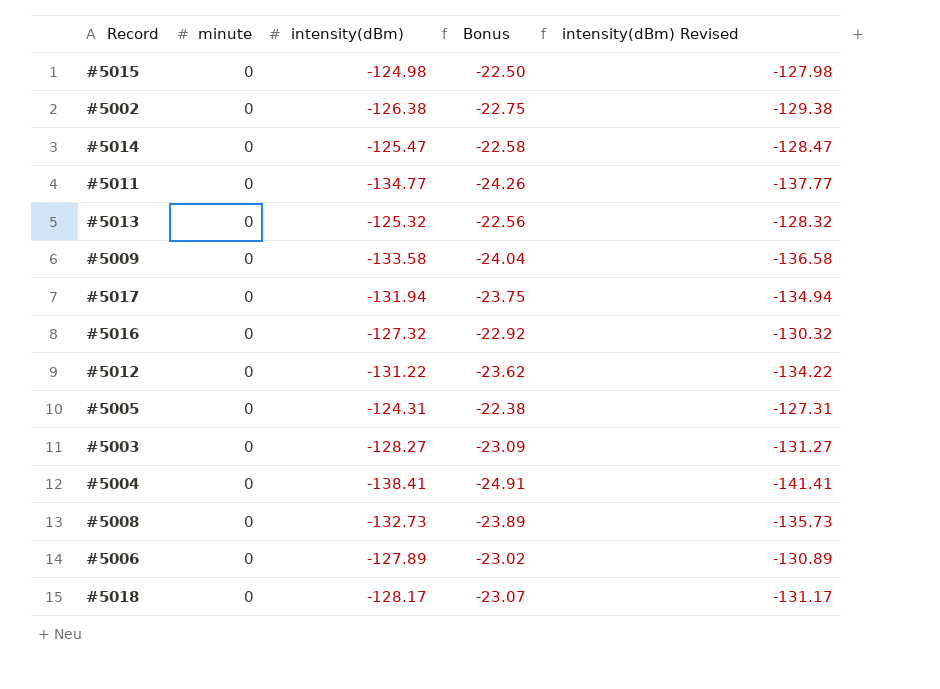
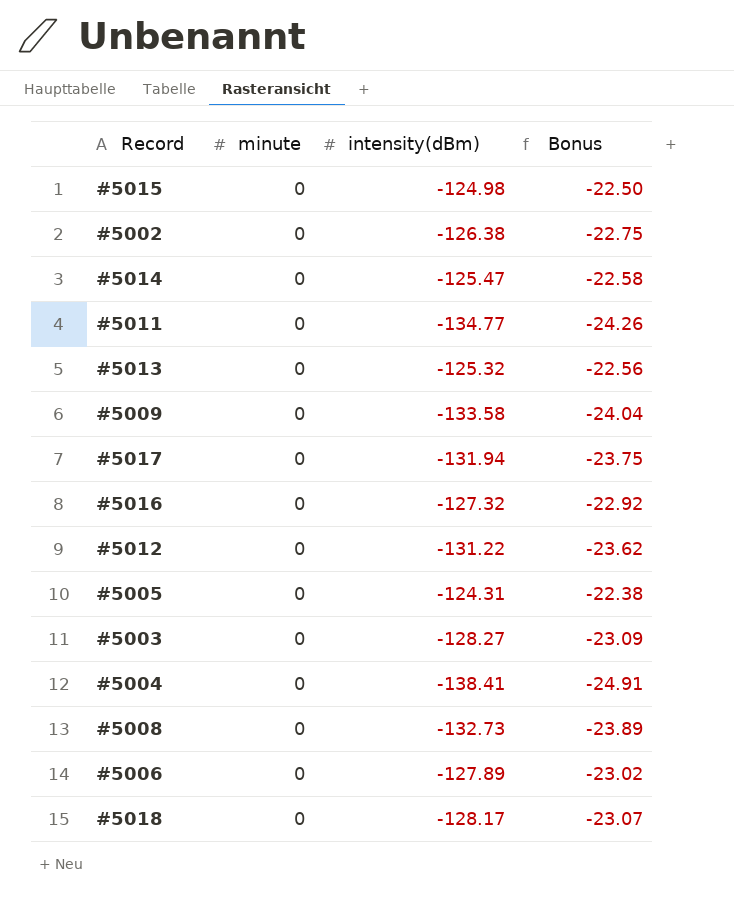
column intensity(dBm) Revised | formula: [intensity(dBm)] - 3 -> none

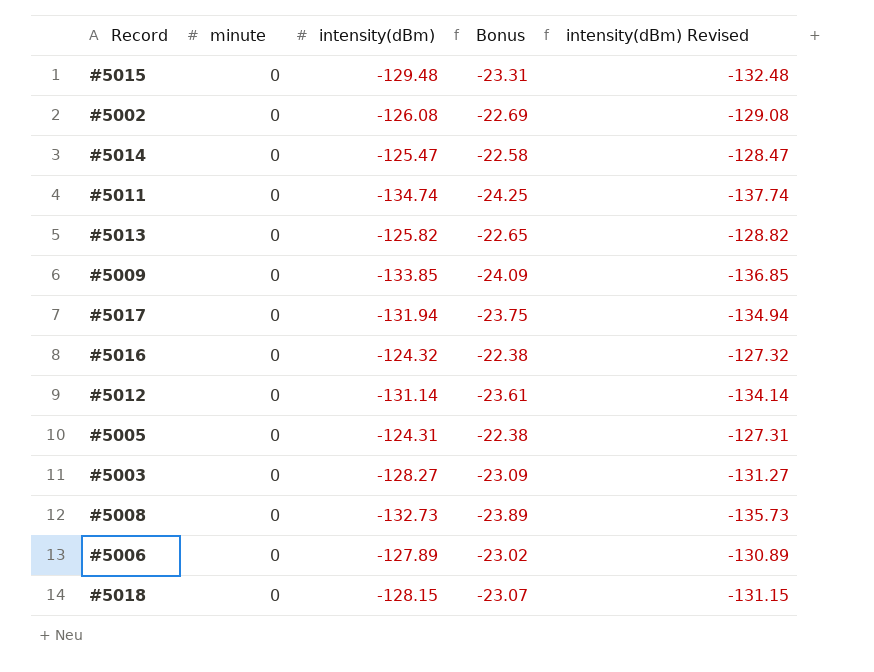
column intensity(dBm) Revised | formula: none -> [intensity(dBm)] - 3
row #5004: 0 | -138.41 | -24.91 -> none
#5015 | intensity(dBm): -124.98 -> -129.48
#5015 | Bonus: -22.50 -> -23.31
#5002 | intensity(dBm): -126.38 -> -126.08
#5002 | Bonus: -22.75 -> -22.69
#5011 | intensity(dBm): -134.77 -> -134.74
#5011 | Bonus: -24.26 -> -24.25
#5013 | intensity(dBm): -125.32 -> -125.82
#5013 | Bonus: -22.56 -> -22.65
#5009 | intensity(dBm): -133.58 -> -133.85
#5009 | Bonus: -24.04 -> -24.09
#5016 | intensity(dBm): -127.32 -> -124.32
#5016 | Bonus: -22.92 -> -22.38
#5012 | intensity(dBm): -131.22 -> -131.14
#5012 | Bonus: -23.62 -> -23.61
#5018 | intensity(dBm): -128.17 -> -128.15

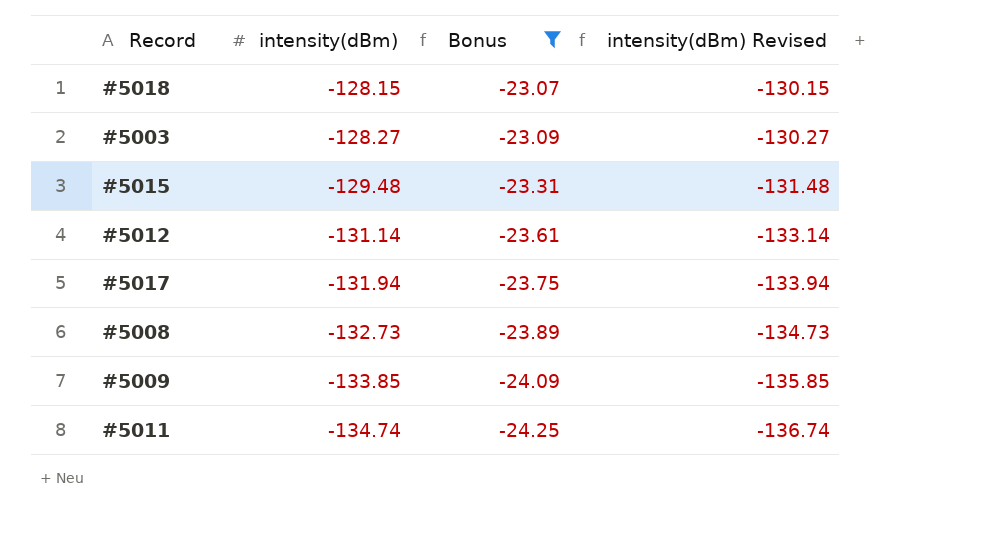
filter: none -> Bonus <= -23.07
row order: none -> intensity(dBm) descending
column minute | position: 2 -> none
column intensity(dBm) Revised | formula: [intensity(dBm)] - 3 -> [intensity(dBm)] - 2

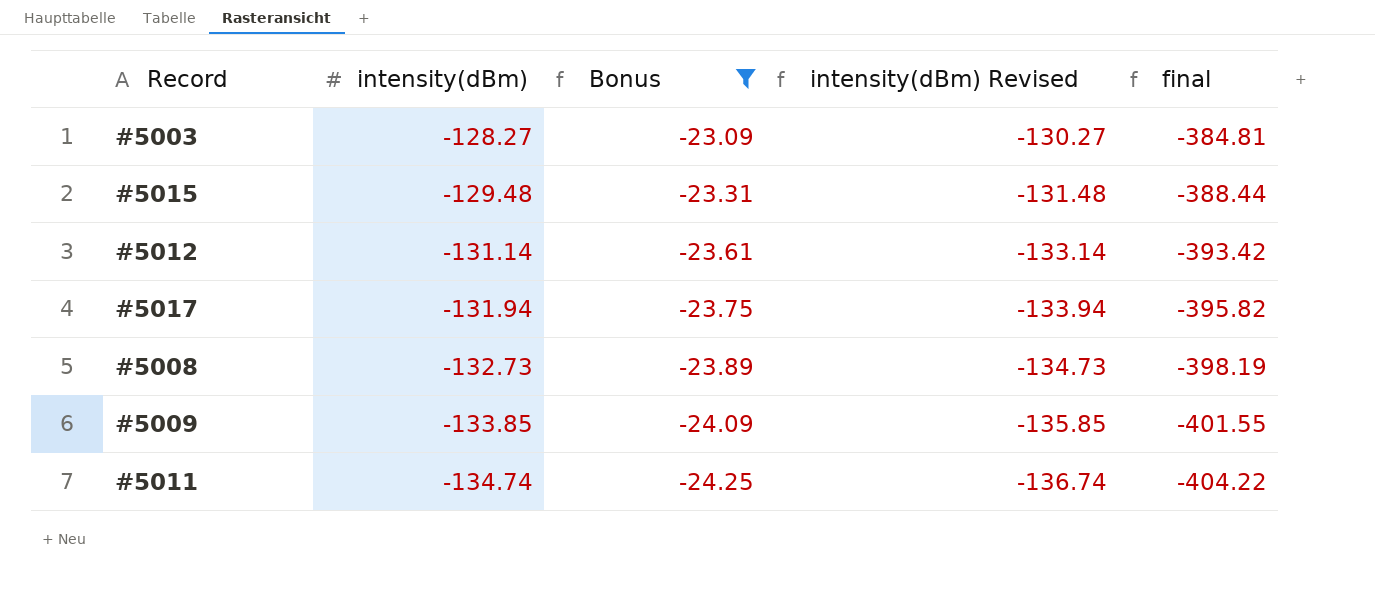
column final | formula: none -> [intensity(dBm)] * 3
row #5018: -128.15 | -23.07 | -130.15 -> none

